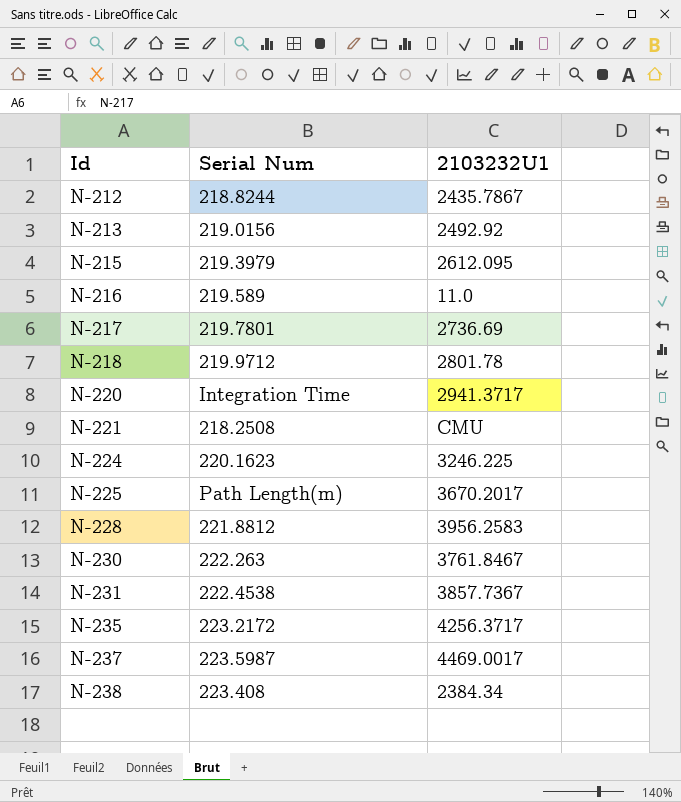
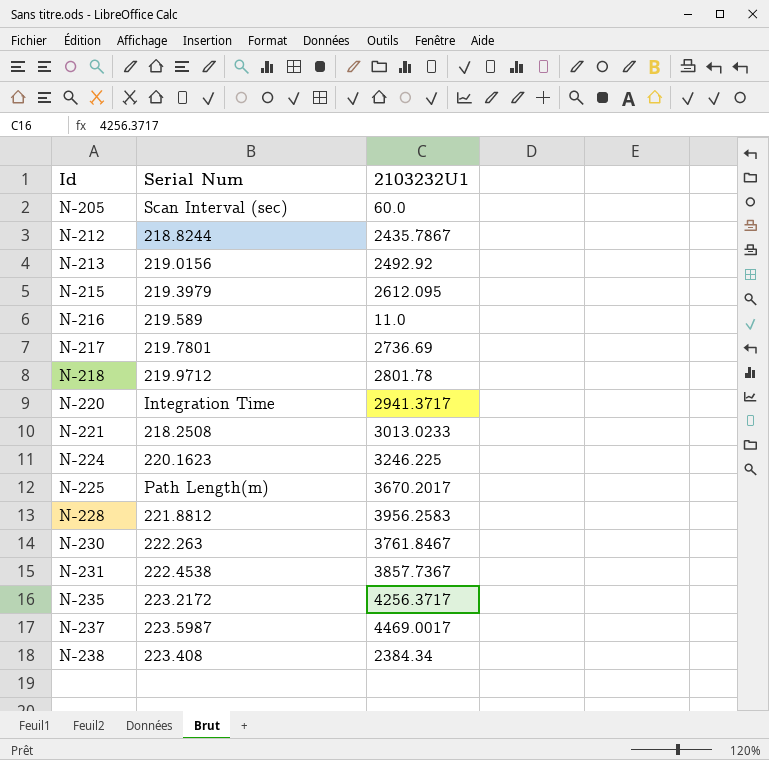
row N-205: none -> Scan Interval (sec) | 60.0
N-221 | 2103232U1: CMU -> 3013.0233

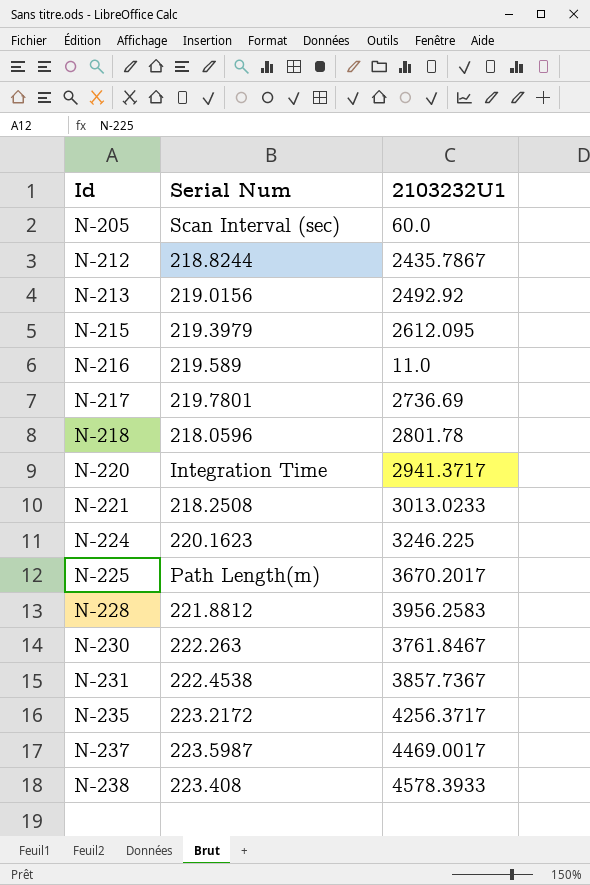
N-218 | Serial Num: 219.9712 -> 218.0596
N-238 | 2103232U1: 2384.34 -> 4578.3933

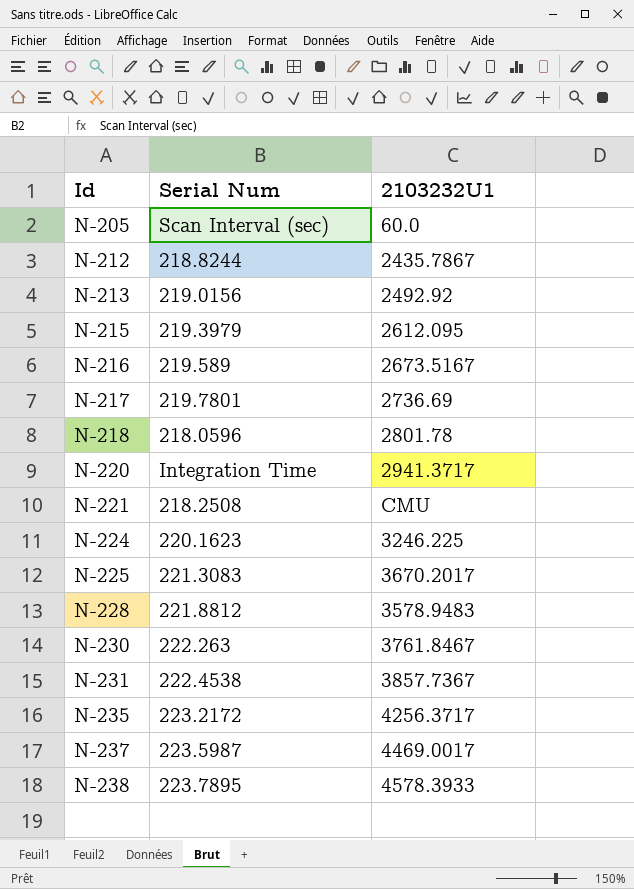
N-216 | 2103232U1: 11.0 -> 2673.5167
N-221 | 2103232U1: 3013.0233 -> CMU
N-225 | Serial Num: Path Length(m) -> 221.3083
N-228 | 2103232U1: 3956.2583 -> 3578.9483
N-238 | Serial Num: 223.408 -> 223.7895

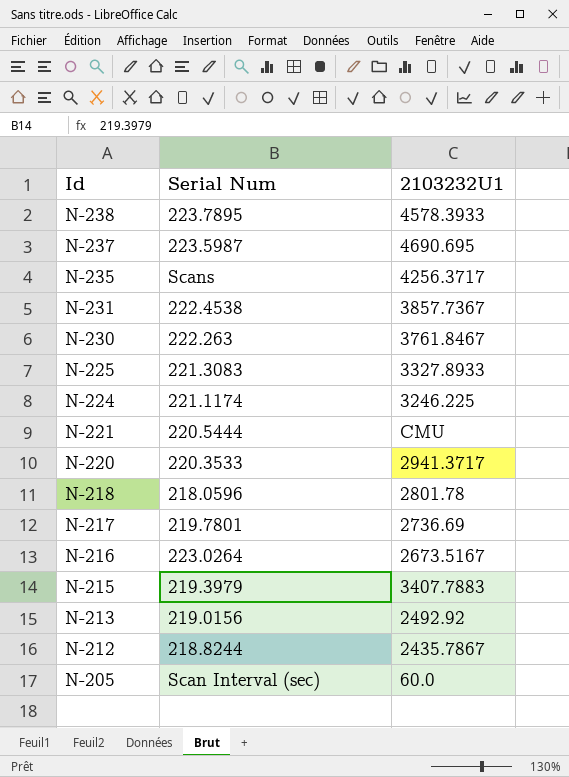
row order: Id ascending -> Id descending
row N-228: 221.8812 | 3578.9483 -> none
N-237 | 2103232U1: 4469.0017 -> 4690.695
N-235 | Serial Num: 223.2172 -> Scans
N-225 | 2103232U1: 3670.2017 -> 3327.8933
N-224 | Serial Num: 220.1623 -> 221.1174
N-221 | Serial Num: 218.2508 -> 220.5444
N-220 | Serial Num: Integration Time -> 220.3533
N-216 | Serial Num: 219.589 -> 223.0264
N-215 | 2103232U1: 2612.095 -> 3407.7883

